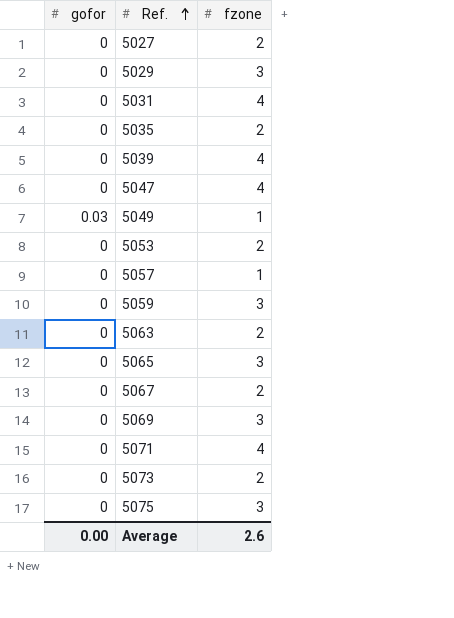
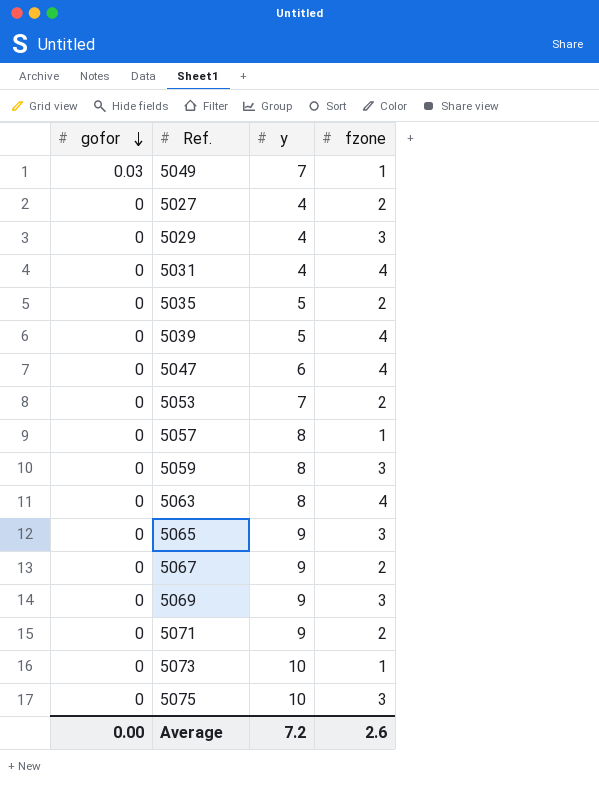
row order: Ref. ascending -> gofor descending
column y | position: none -> 3
5063 | fzone: 2 -> 4
5071 | fzone: 4 -> 2
5073 | fzone: 2 -> 1

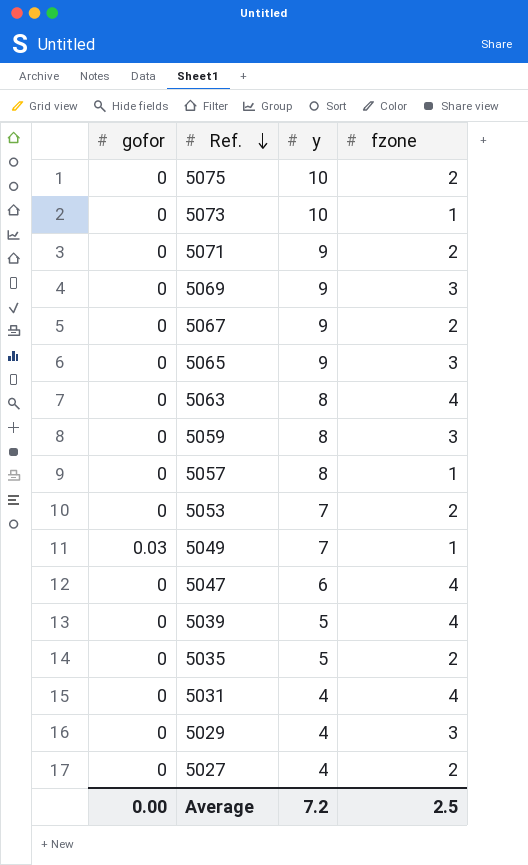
row order: gofor descending -> Ref. descending
5075 | fzone: 3 -> 2
Average | fzone: 2.6 -> 2.5

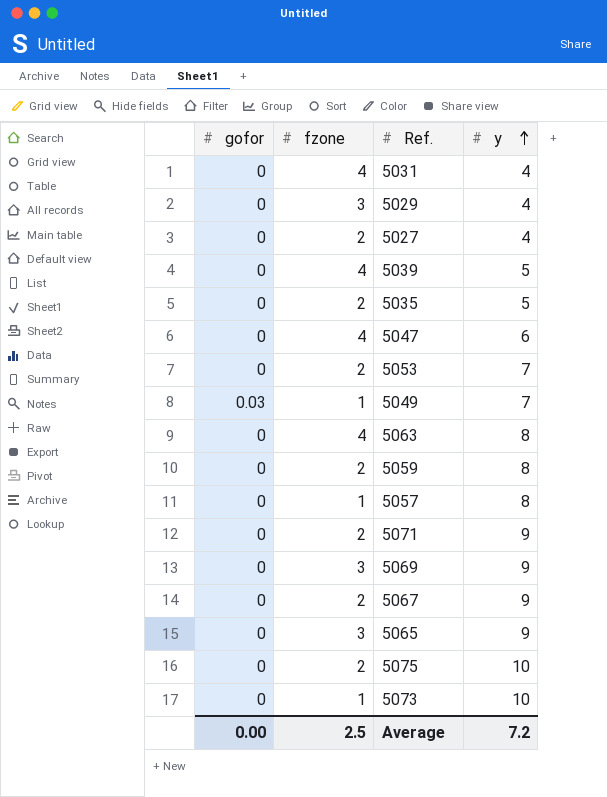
row order: Ref. descending -> y ascending
column fzone | position: 4 -> 2
5059 | fzone: 3 -> 2

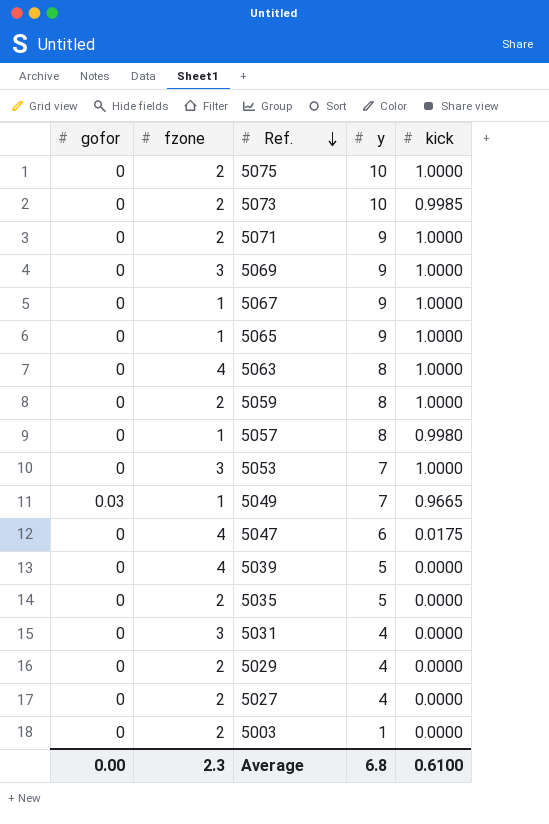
row order: y ascending -> Ref. descending
column kick | position: none -> 5
5073 | fzone: 1 -> 2
5067 | fzone: 2 -> 1
5065 | fzone: 3 -> 1
5053 | fzone: 2 -> 3
5031 | fzone: 4 -> 3
5029 | fzone: 3 -> 2
row 5003: none -> 0 | 2 | 1 | 0.0000
Average | fzone: 2.5 -> 2.3
Average | y: 7.2 -> 6.8

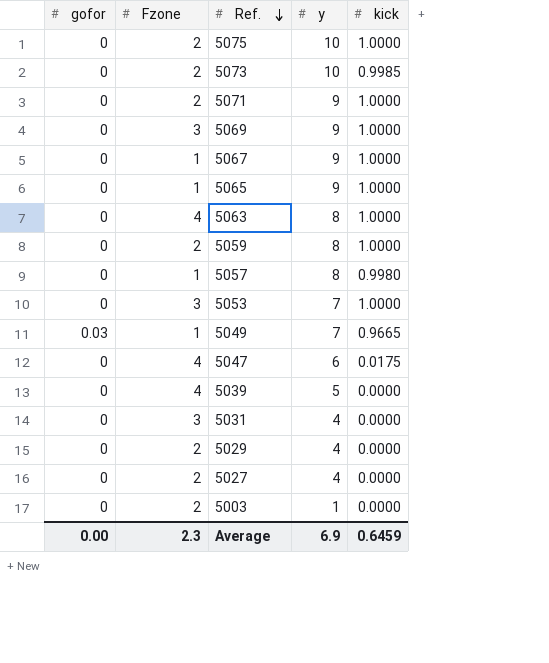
column name: fzone -> Fzone
row 5035: 0 | 2 | 5 | 0.0000 -> none
Average | y: 6.8 -> 6.9
Average | kick: 0.6100 -> 0.6459

